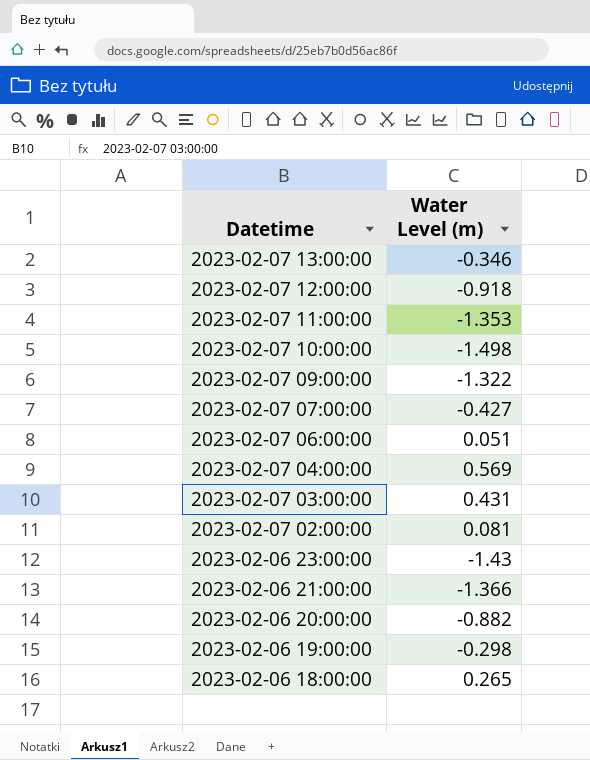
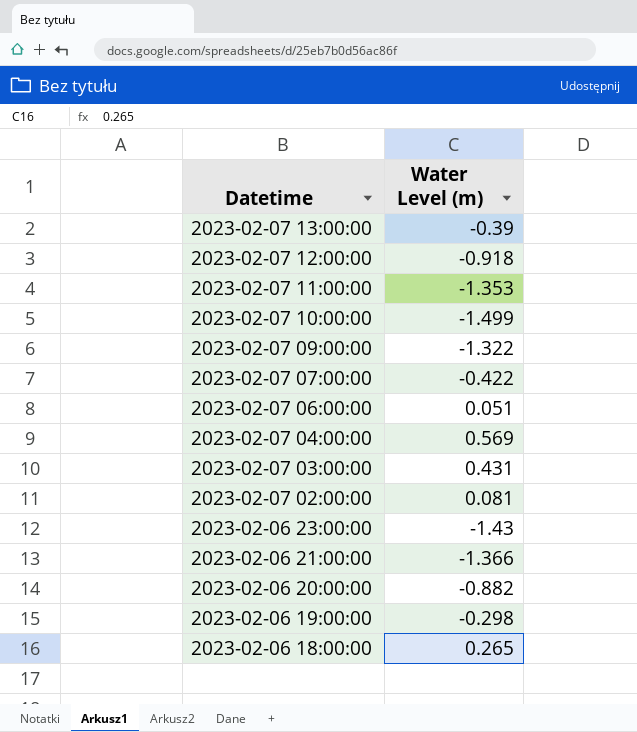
2023-02-07 13:00:00 | Water Level (m): -0.346 -> -0.39
2023-02-07 10:00:00 | Water Level (m): -1.498 -> -1.499
2023-02-07 07:00:00 | Water Level (m): -0.427 -> -0.422

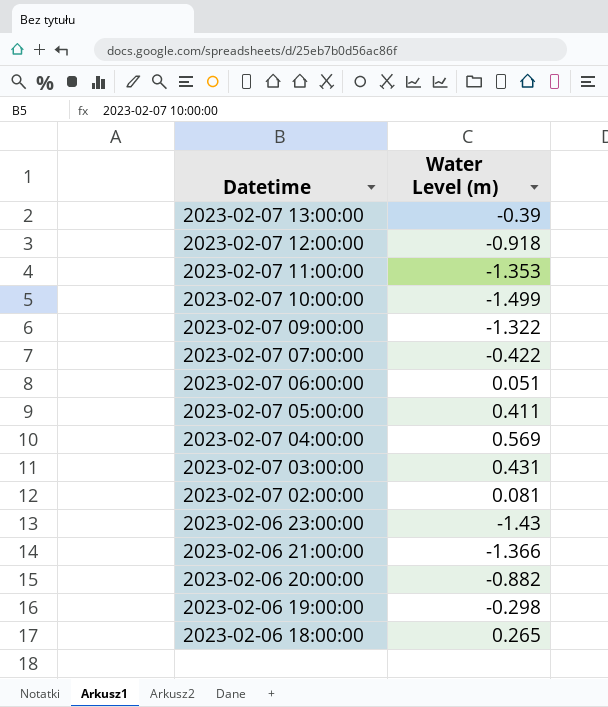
row 2023-02-07 05:00:00: none -> 0.411

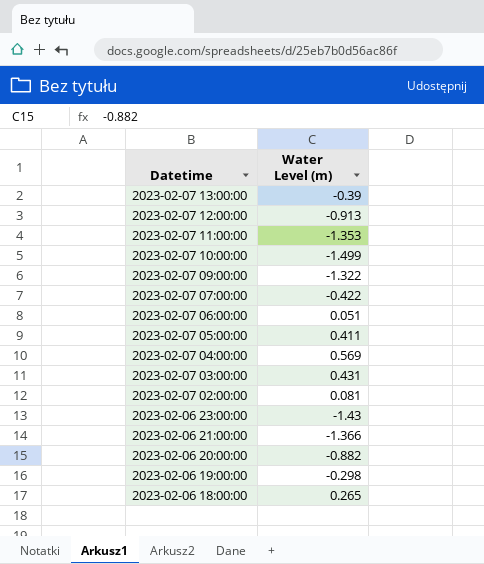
2023-02-07 12:00:00 | Water Level (m): -0.918 -> -0.913

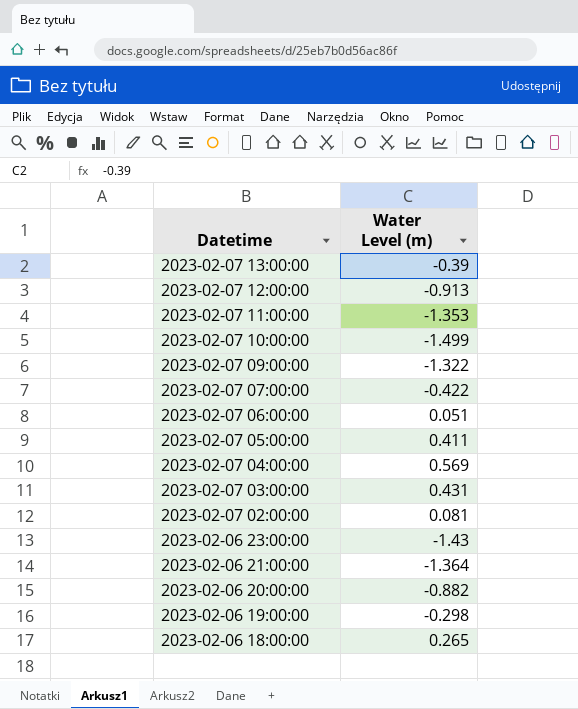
2023-02-06 21:00:00 | Water Level (m): -1.366 -> -1.364

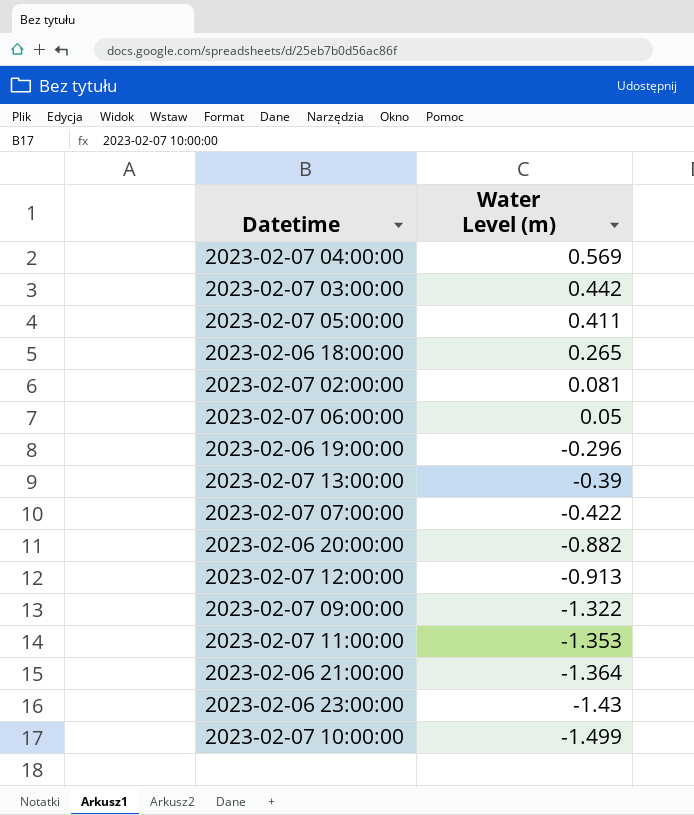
row order: Datetime descending -> Water Level (m) descending
2023-02-07 03:00:00 | Water Level (m): 0.431 -> 0.442
2023-02-07 06:00:00 | Water Level (m): 0.051 -> 0.05
2023-02-06 19:00:00 | Water Level (m): -0.298 -> -0.296

